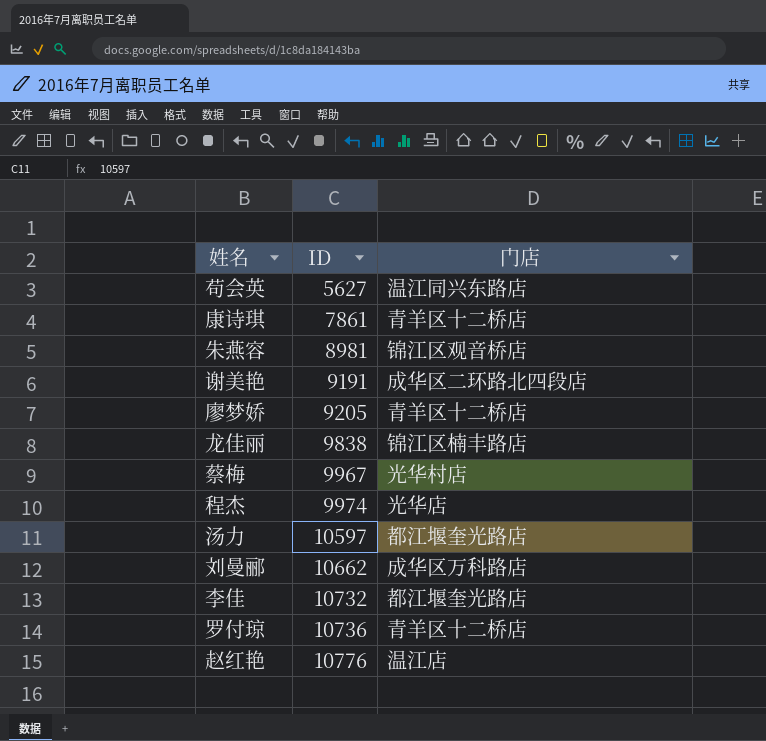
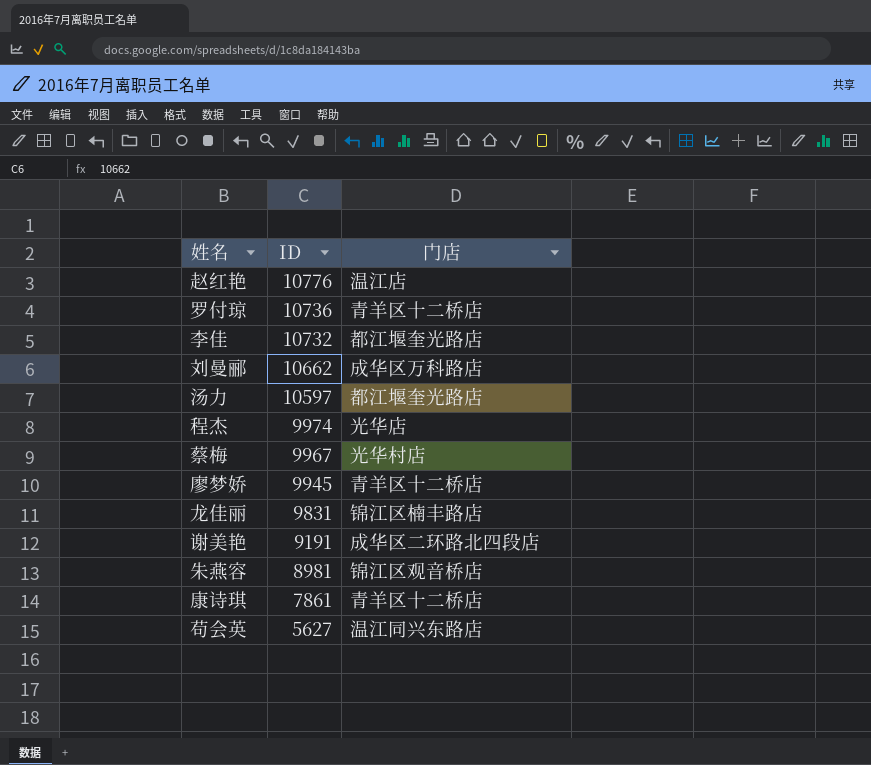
row order: ID ascending -> ID descending
廖梦娇 | ID: 9205 -> 9945
龙佳丽 | ID: 9838 -> 9831

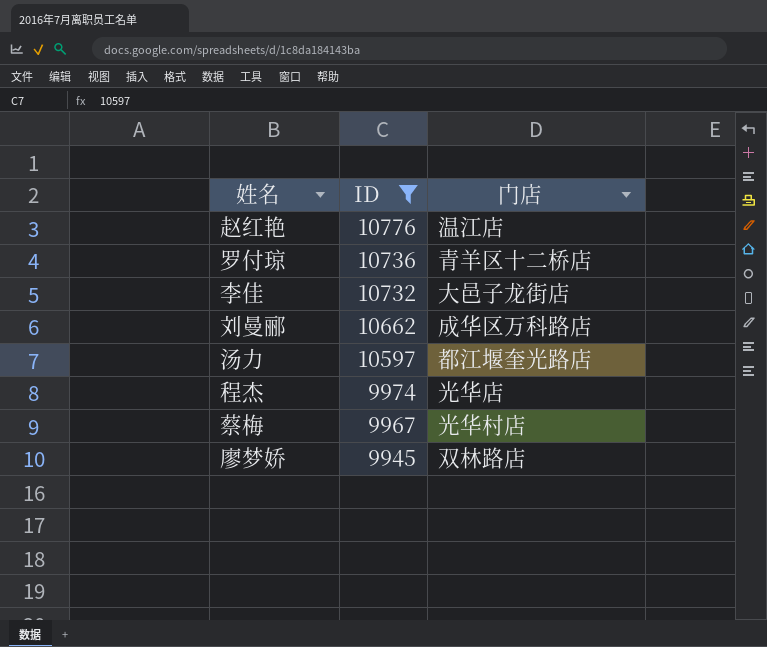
filter: none -> ID >= 9945
李佳 | 门店: 都江堰奎光路店 -> 大邑子龙街店
廖梦娇 | 门店: 青羊区十二桥店 -> 双林路店

